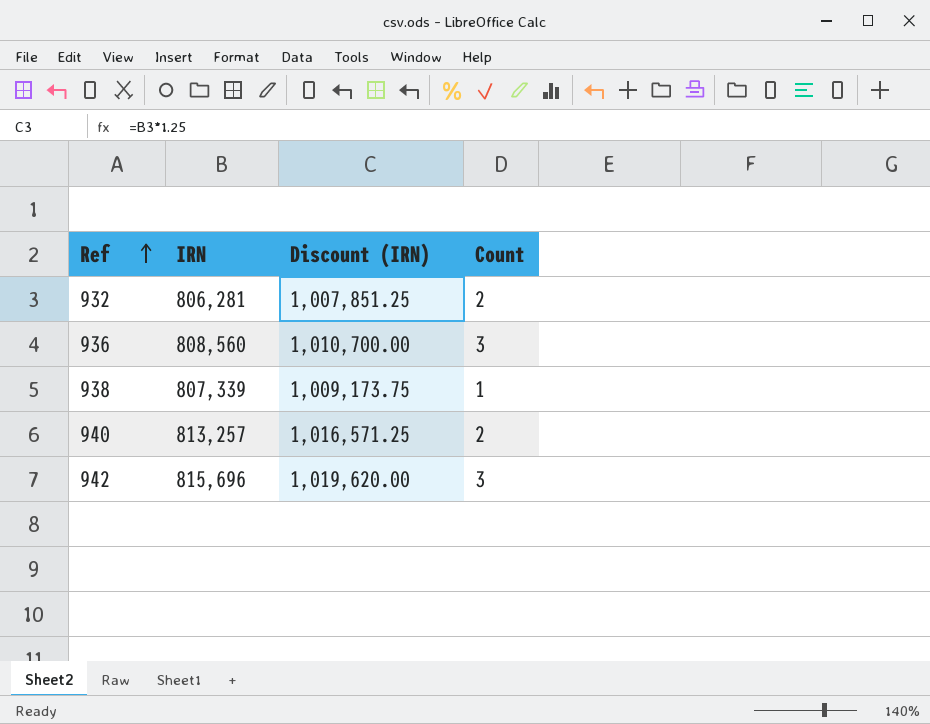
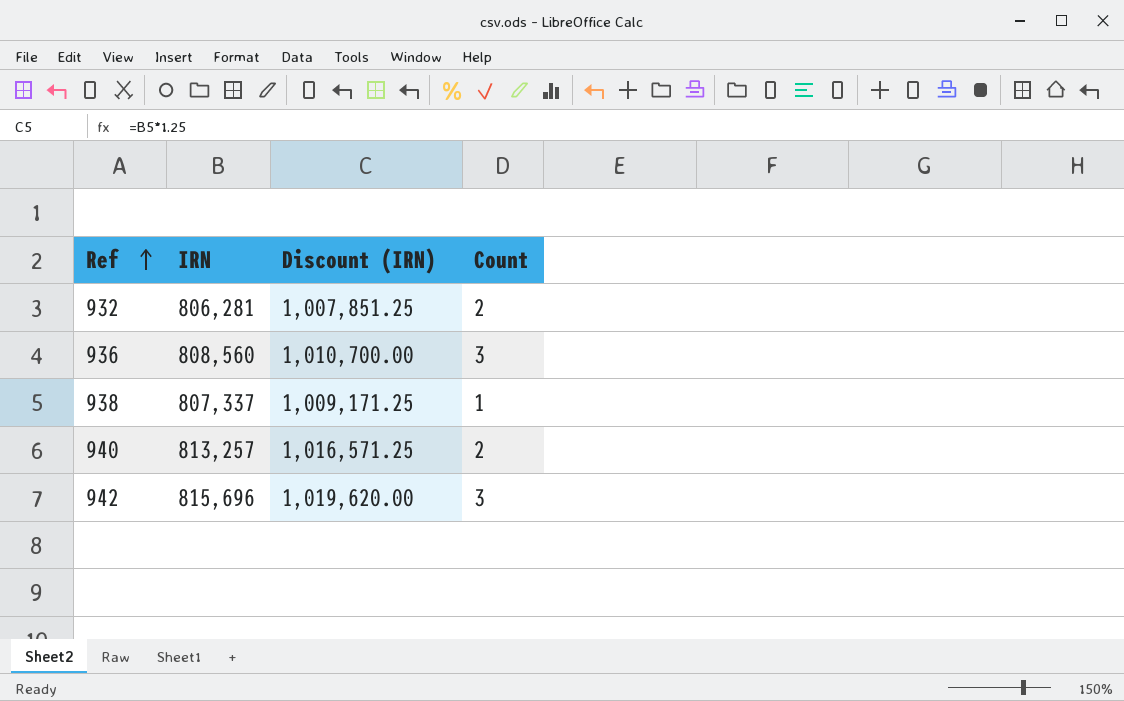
938 | IRN: 807,339 -> 807,337
938 | Discount (IRN): 1,009,173.75 -> 1,009,171.25

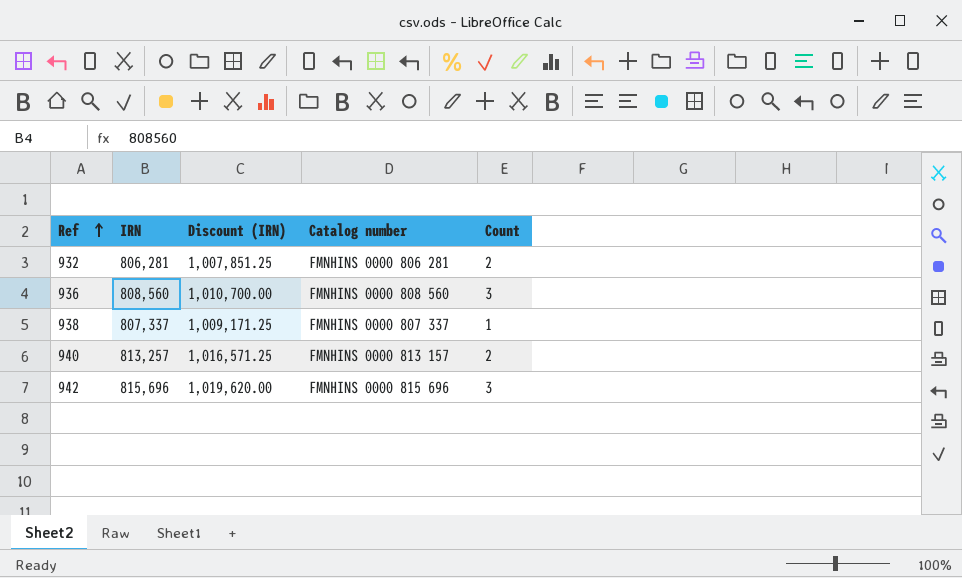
column Catalog number | position: none -> 4

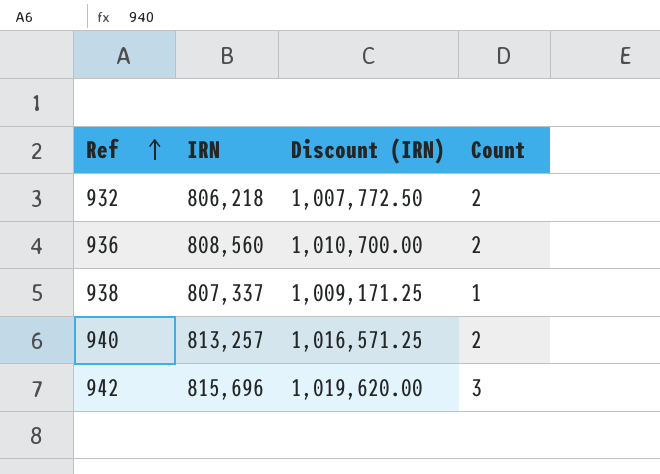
column Catalog number | position: 4 -> none
932 | IRN: 806,281 -> 806,218
932 | Discount (IRN): 1,007,851.25 -> 1,007,772.50
936 | Count: 3 -> 2

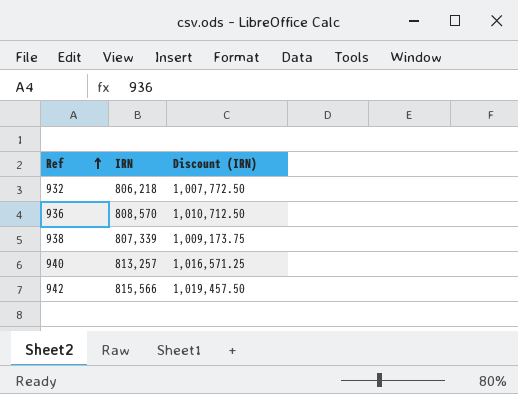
column Count | position: 4 -> none
936 | IRN: 808,560 -> 808,570
936 | Discount (IRN): 1,010,700.00 -> 1,010,712.50
938 | IRN: 807,337 -> 807,339
938 | Discount (IRN): 1,009,171.25 -> 1,009,173.75
942 | IRN: 815,696 -> 815,566
942 | Discount (IRN): 1,019,620.00 -> 1,019,457.50

